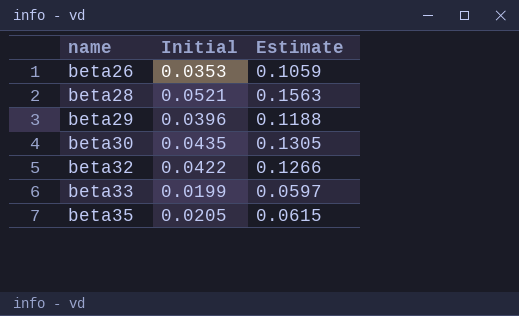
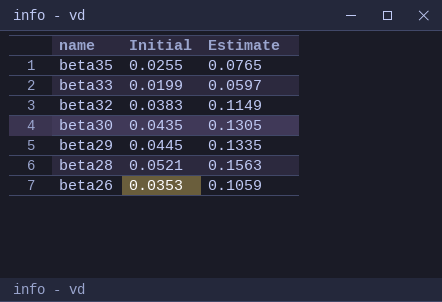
row order: name ascending -> name descending
beta35 | Initial: 0.0205 -> 0.0255
beta35 | Estimate: 0.0615 -> 0.0765
beta32 | Initial: 0.0422 -> 0.0383
beta32 | Estimate: 0.1266 -> 0.1149
beta29 | Initial: 0.0396 -> 0.0445
beta29 | Estimate: 0.1188 -> 0.1335

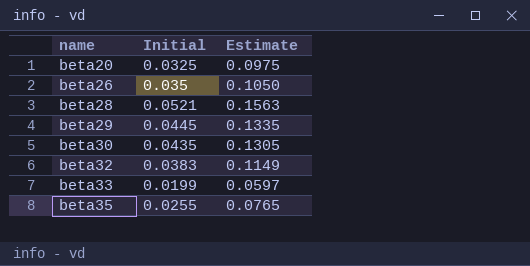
row order: name descending -> name ascending
row beta20: none -> 0.0325 | 0.0975
beta26 | Initial: 0.0353 -> 0.035
beta26 | Estimate: 0.1059 -> 0.1050

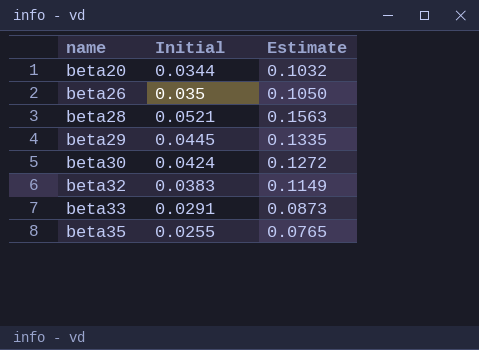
beta20 | Initial: 0.0325 -> 0.0344
beta20 | Estimate: 0.0975 -> 0.1032
beta30 | Initial: 0.0435 -> 0.0424
beta30 | Estimate: 0.1305 -> 0.1272
beta33 | Initial: 0.0199 -> 0.0291
beta33 | Estimate: 0.0597 -> 0.0873

